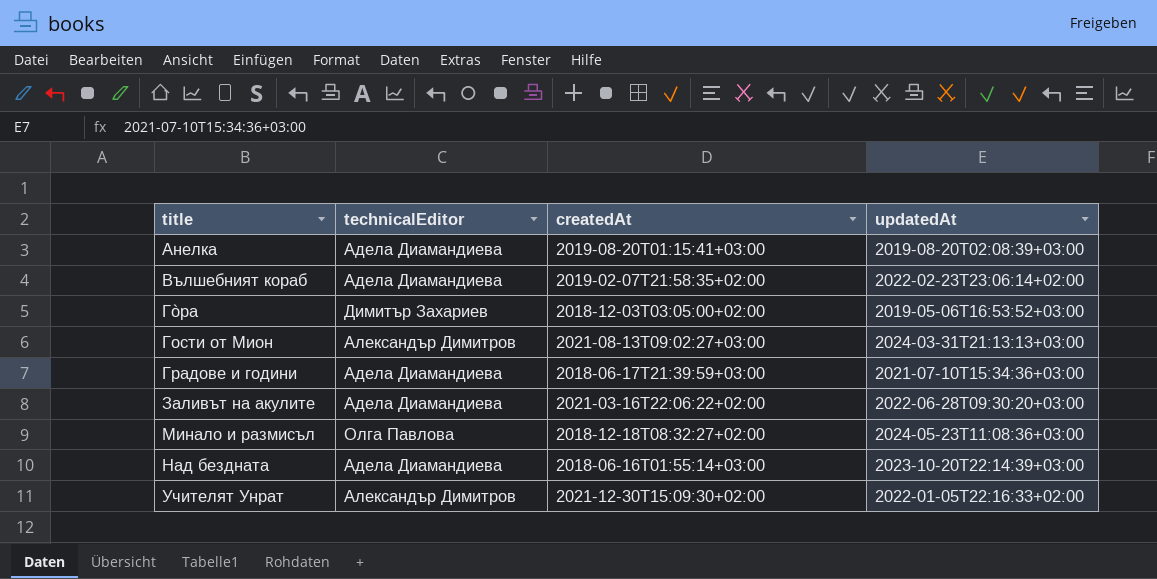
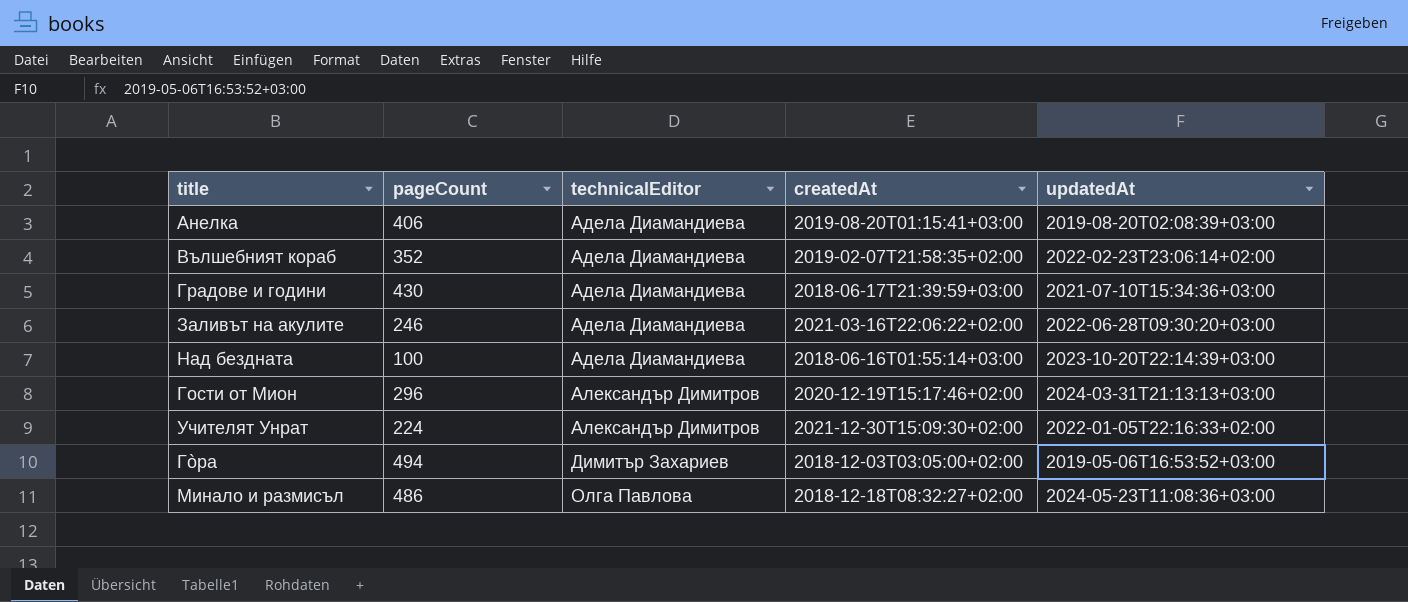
row order: title ascending -> technicalEditor ascending
column pageCount | position: none -> 2
Гости от Мион | createdAt: 2021-08-13T09:02:27+03:00 -> 2020-12-19T15:17:46+02:00

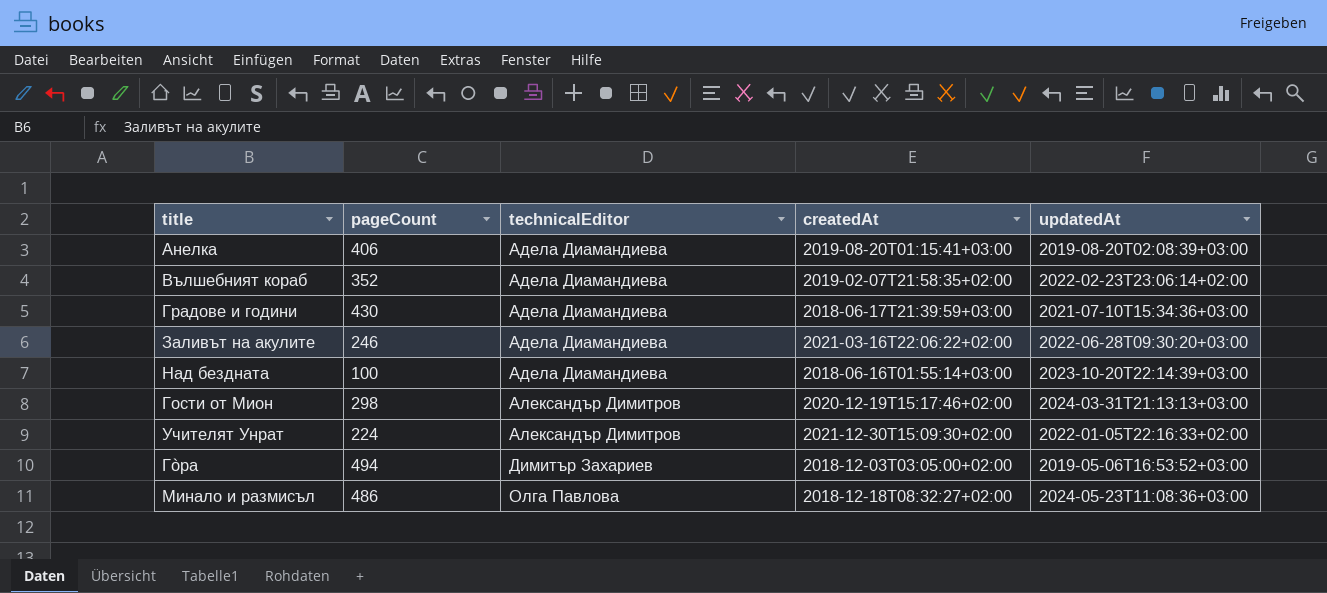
Гости от Мион | pageCount: 296 -> 298

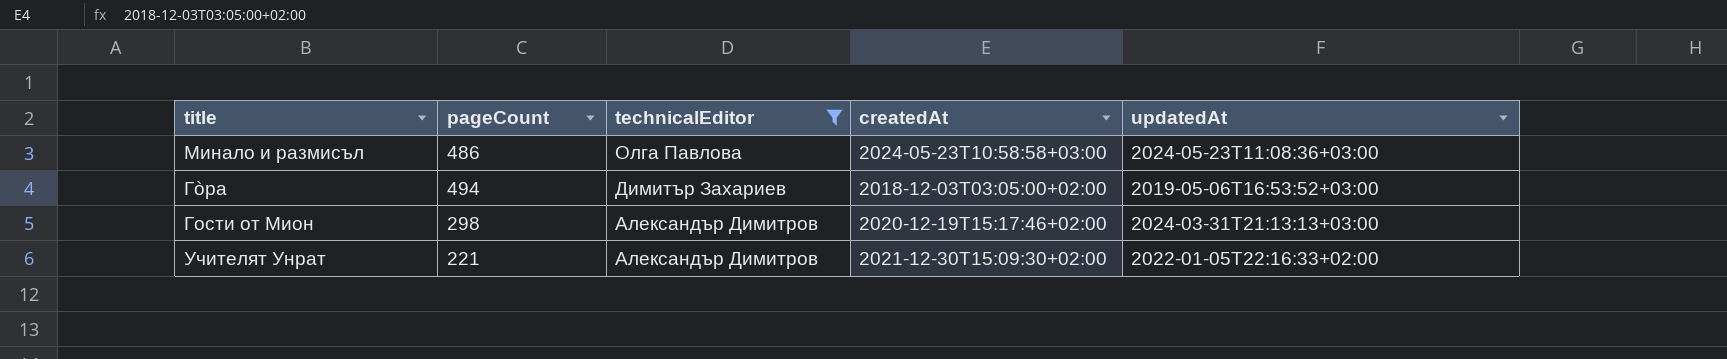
filter: none -> technicalEditor != Адела Диамандиева
row order: technicalEditor ascending -> technicalEditor descending
Минало и размисъл | createdAt: 2018-12-18T08:32:27+02:00 -> 2024-05-23T10:58:58+03:00
Учителят Унрат | pageCount: 224 -> 221

